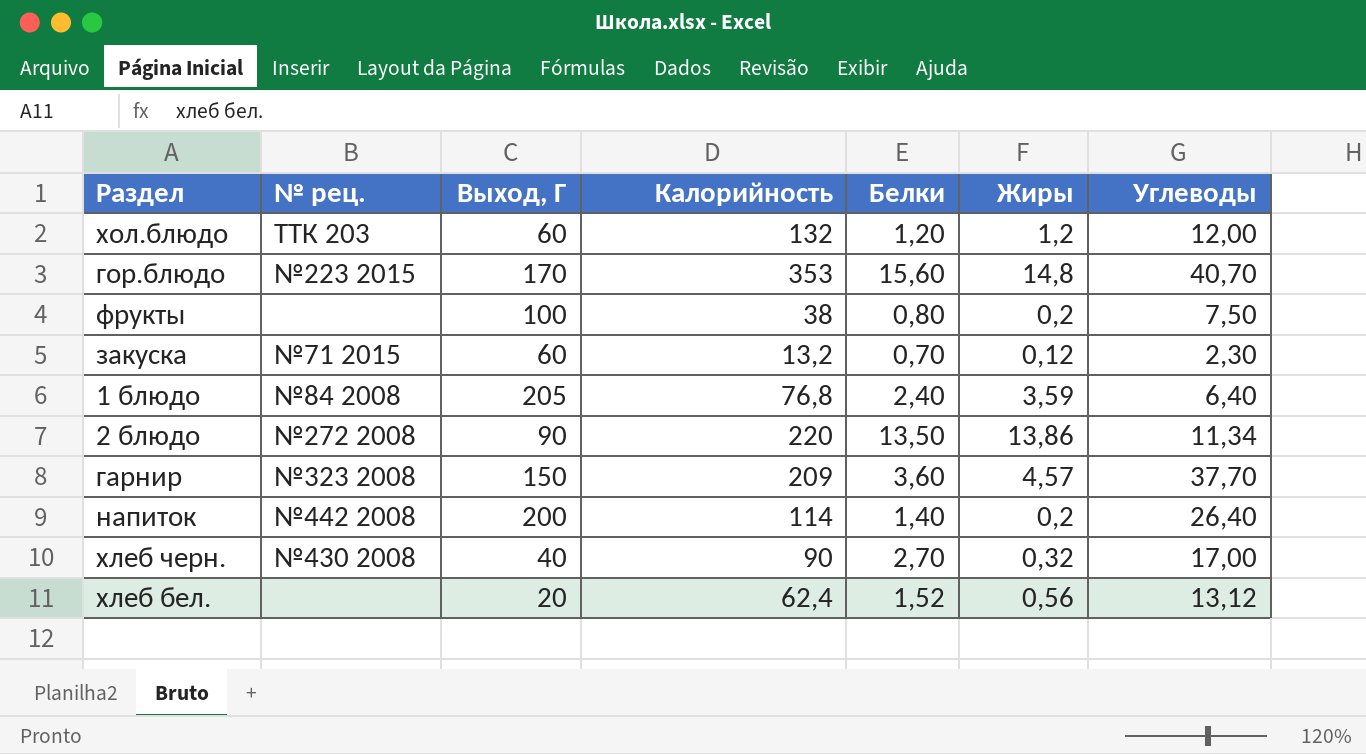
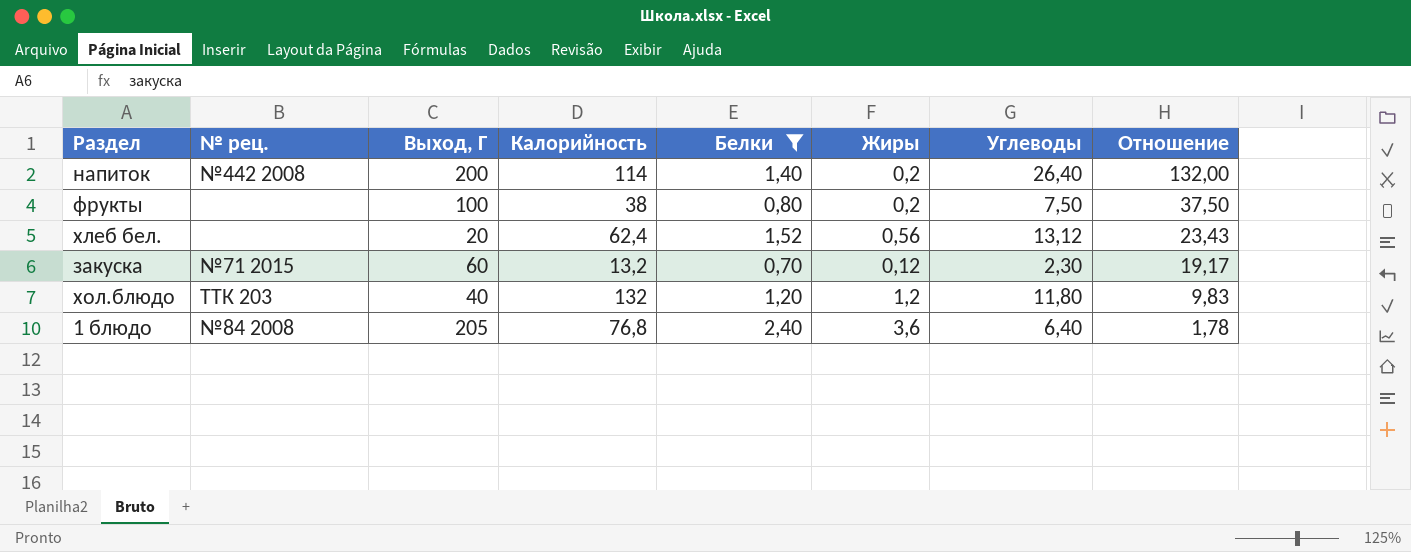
filter: none -> Белки <= 2,40
row order: none -> Отношение descending
column Отношение | formula: none -> [Углеводы] / [Жиры]
хол.блюдо | Выход, Г: 60 -> 40
хол.блюдо | Углеводы: 12,00 -> 11,80
1 блюдо | Жиры: 3,59 -> 3,6

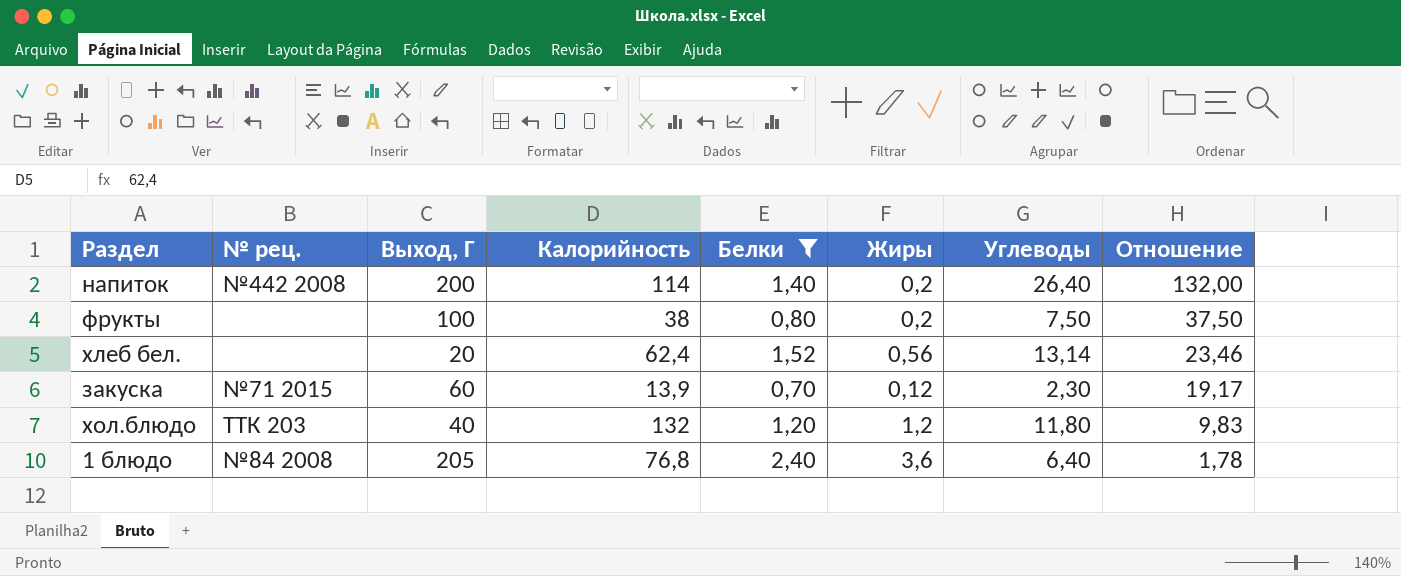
хлеб бел. | Углеводы: 13,12 -> 13,14
хлеб бел. | Отношение: 23,43 -> 23,46
закуска | Калорийность: 13,2 -> 13,9

